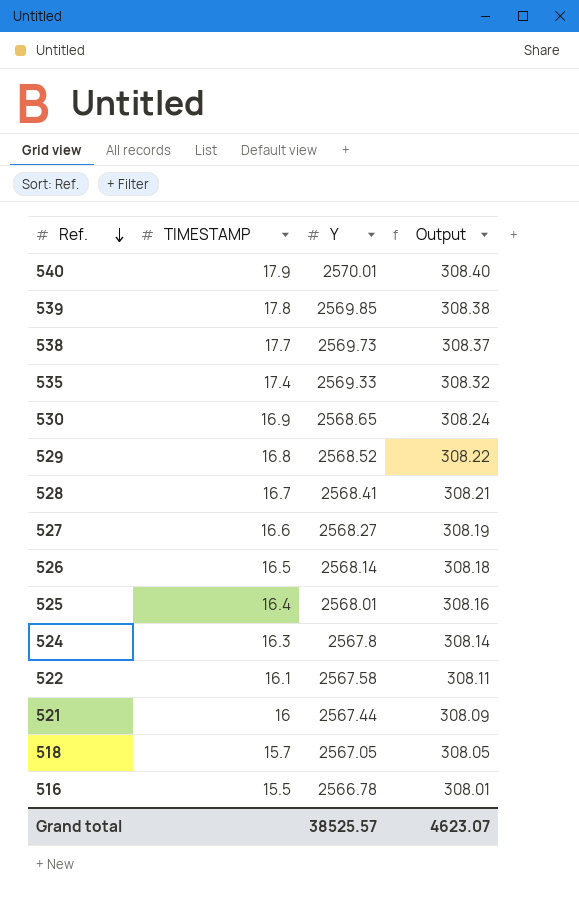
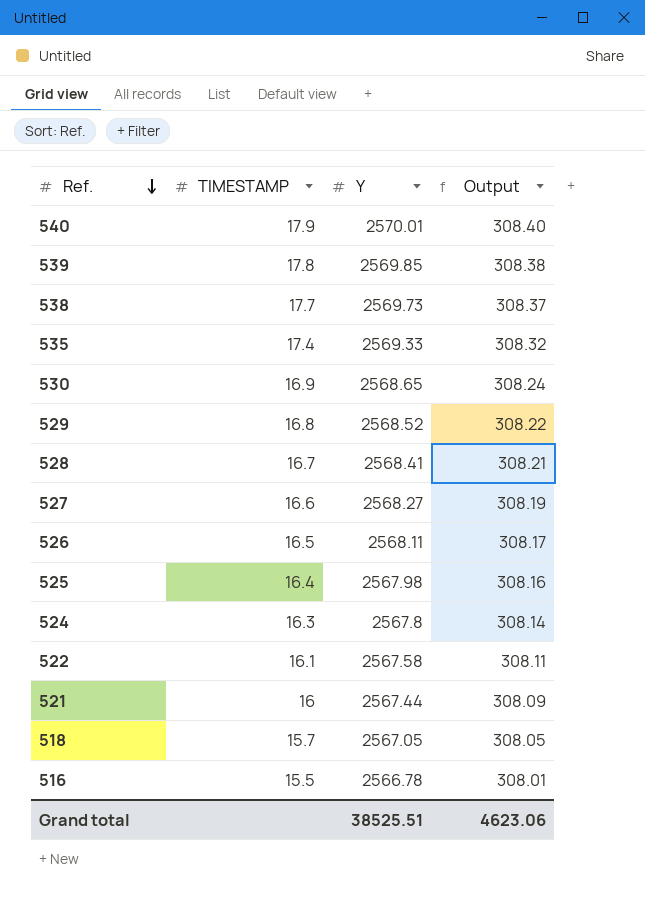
526 | Y: 2568.14 -> 2568.11
526 | Output: 308.18 -> 308.17
525 | Y: 2568.01 -> 2567.98
Grand total | Y: 38525.57 -> 38525.51
Grand total | Output: 4623.07 -> 4623.06

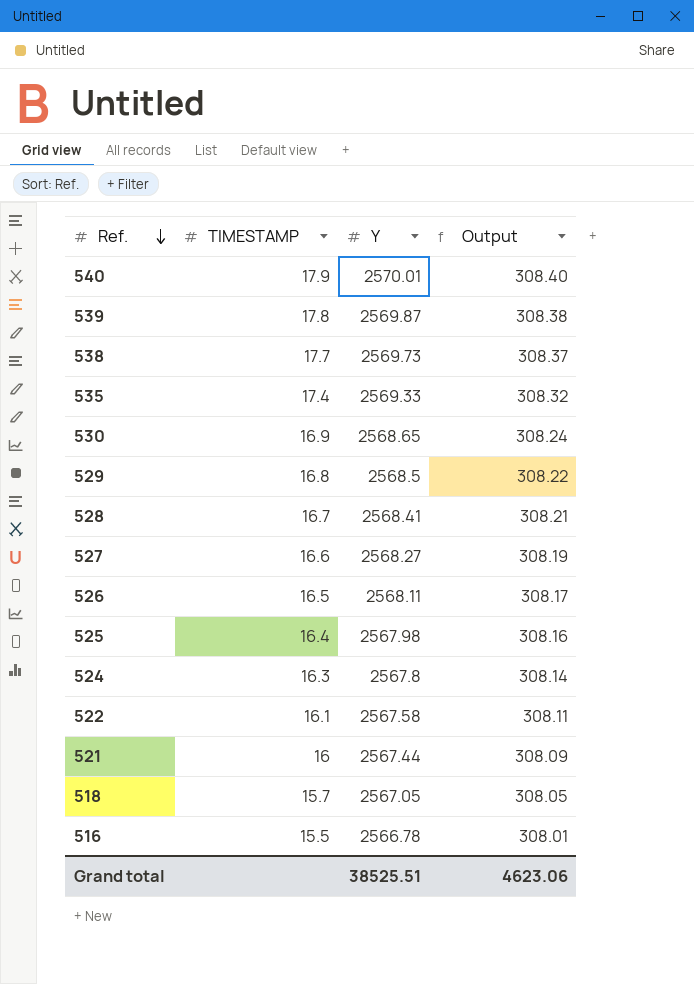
539 | Y: 2569.85 -> 2569.87
529 | Y: 2568.52 -> 2568.5

